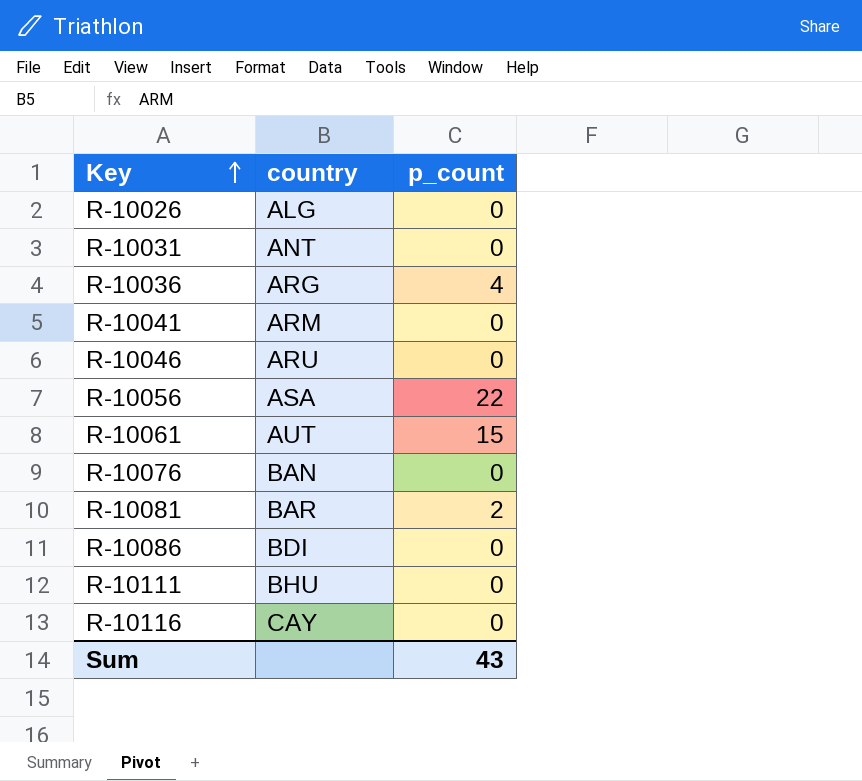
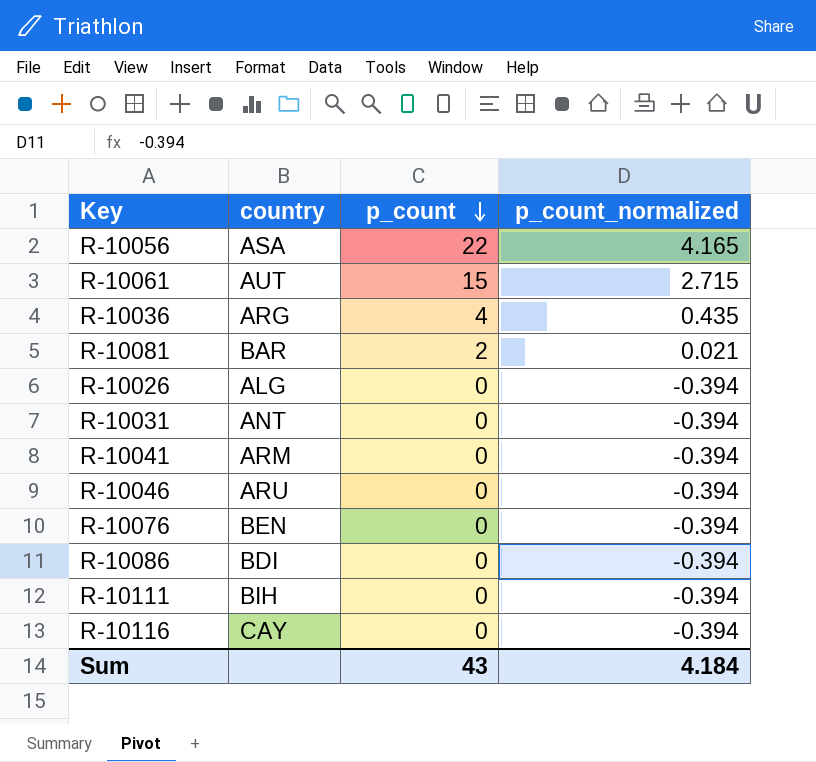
row order: Key ascending -> p_count descending
column p_count_normalized | position: none -> 4
R-10076 | country: BAN -> BEN
R-10111 | country: BHU -> BIH

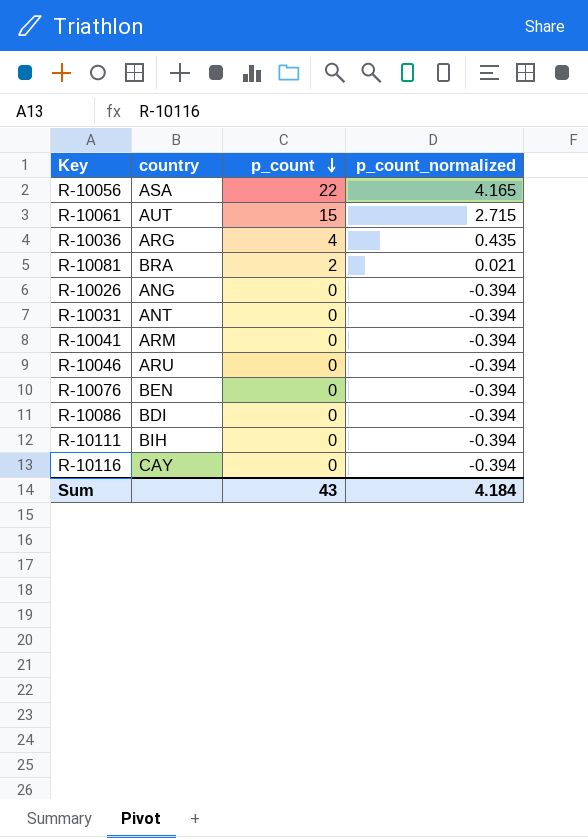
R-10081 | country: BAR -> BRA
R-10026 | country: ALG -> ANG

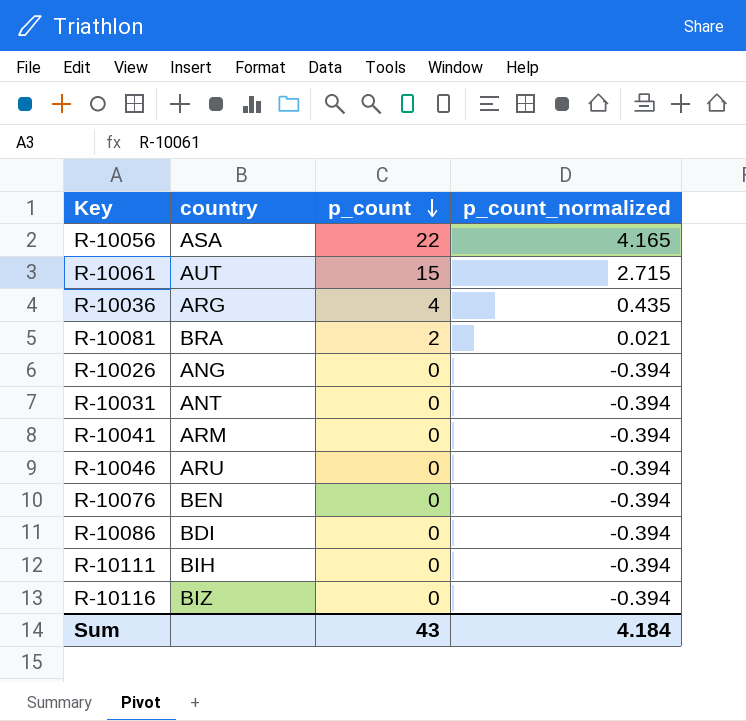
R-10116 | country: CAY -> BIZ

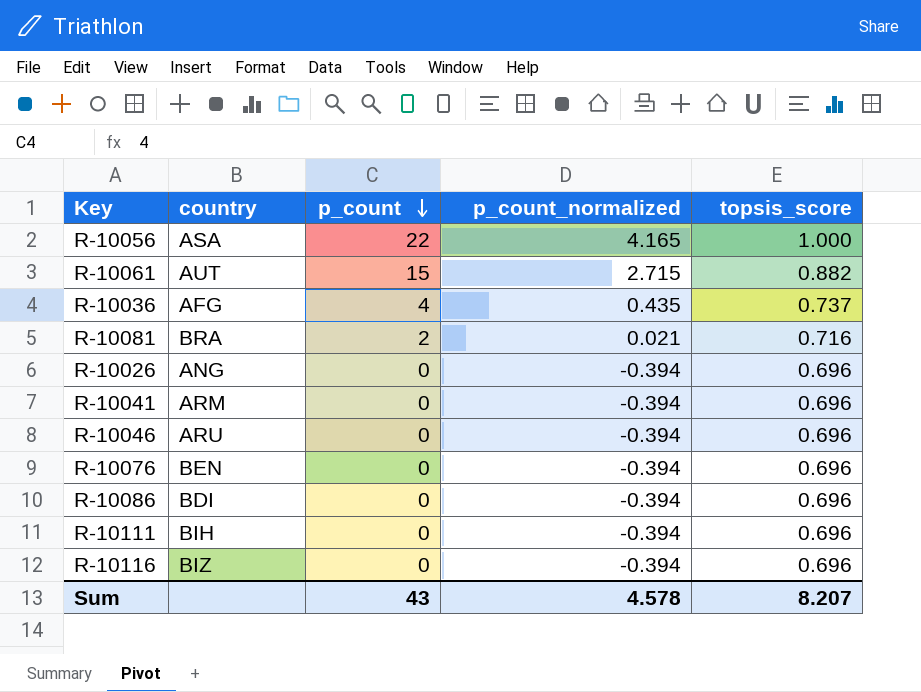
column topsis_score | position: none -> 5
row R-10031: ANT | 0 | -0.394 -> none
R-10036 | country: ARG -> AFG
Sum | p_count_normalized: 4.184 -> 4.578

